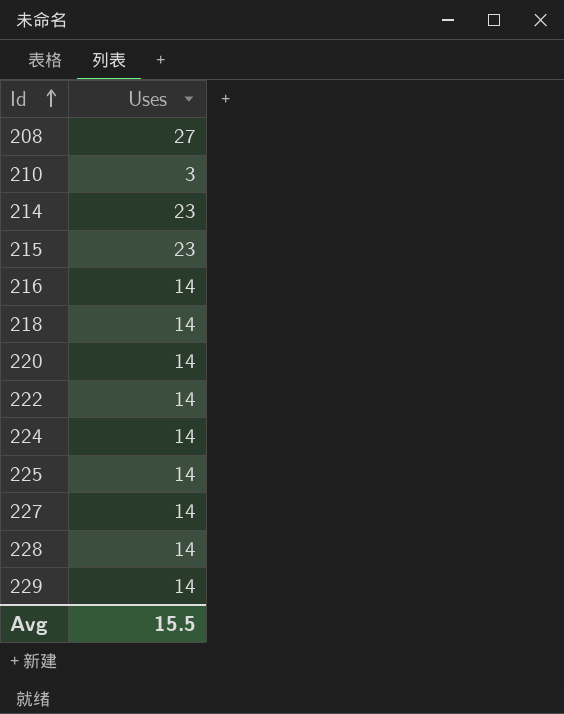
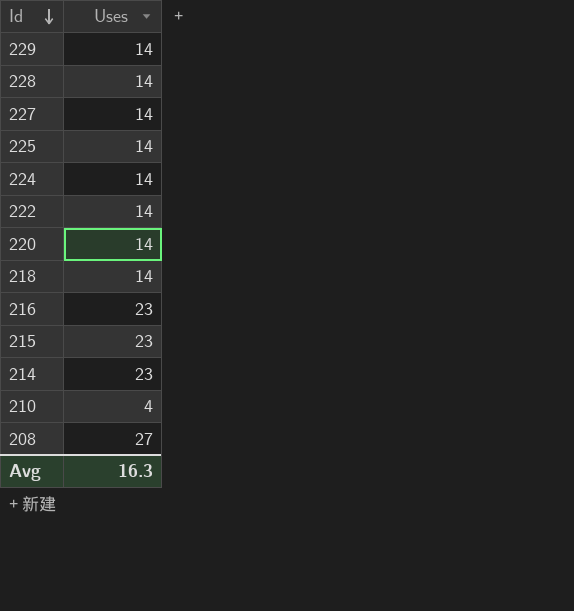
row order: Id ascending -> Id descending
216 | Uses: 14 -> 23
210 | Uses: 3 -> 4
Avg | Uses: 15.5 -> 16.3

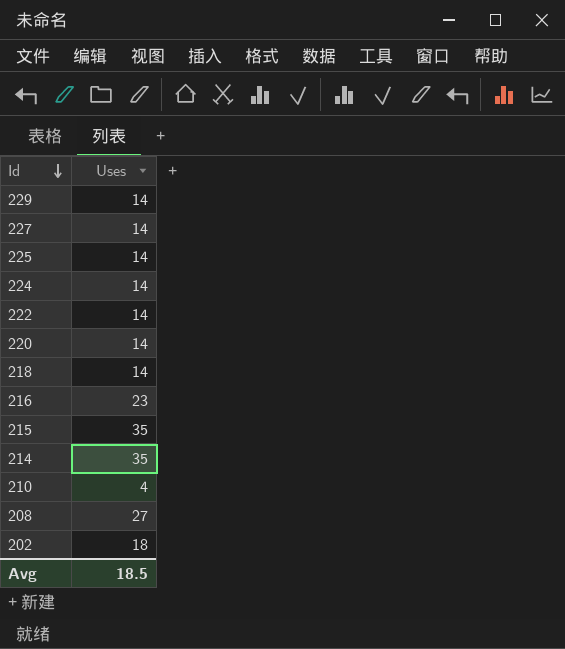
row 228: 14 -> none
215 | Uses: 23 -> 35
214 | Uses: 23 -> 35
row 202: none -> 18
Avg | Uses: 16.3 -> 18.5

